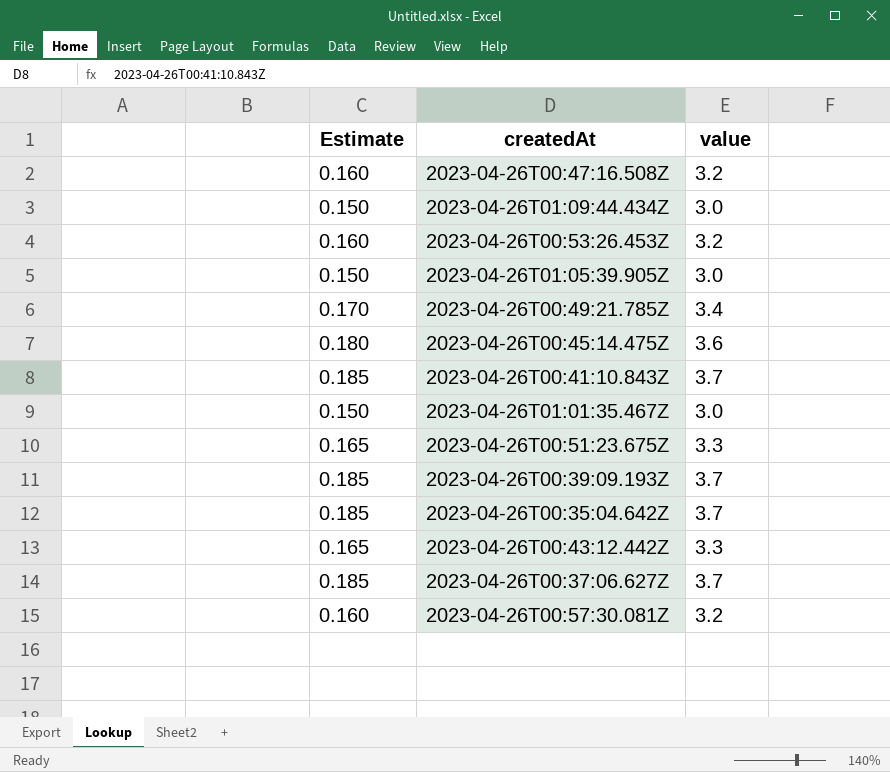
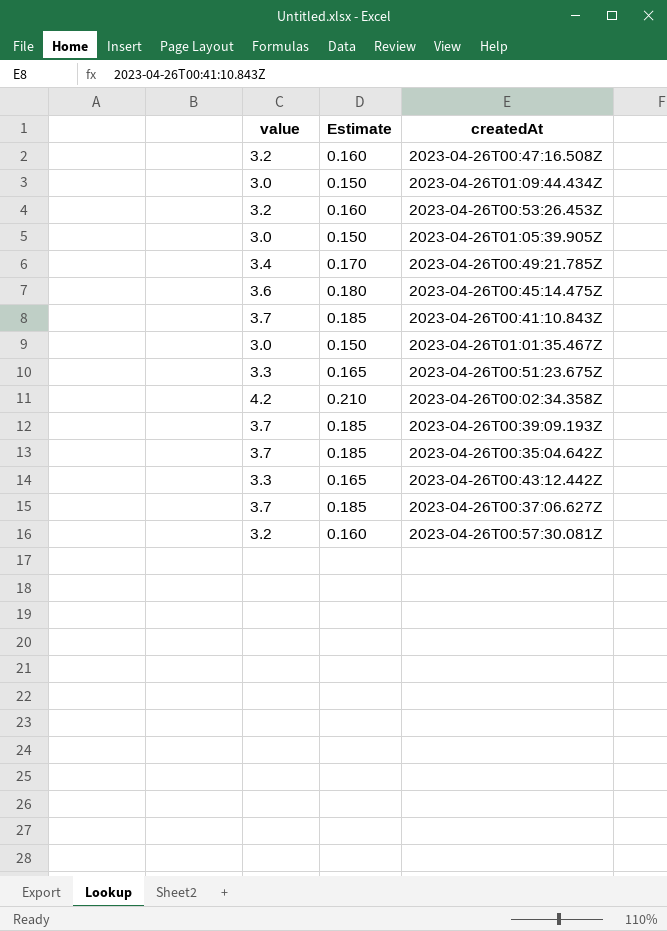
column value | position: 3 -> 1
row 2023-04-26T00:02:34.358Z: none -> 4.2 | 0.210

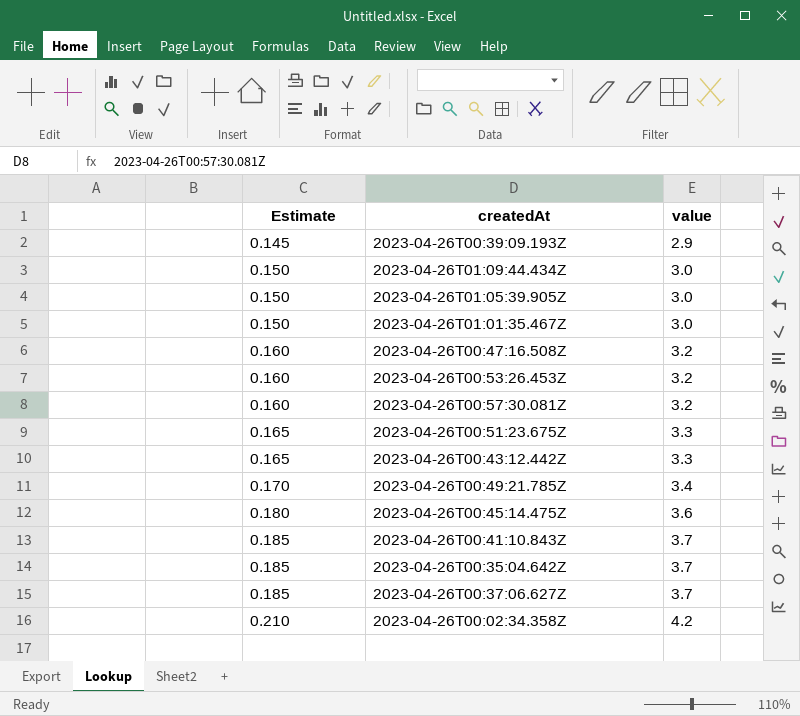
row order: none -> Estimate ascending
column value | position: 1 -> 3
2023-04-26T00:39:09.193Z | Estimate: 0.185 -> 0.145
2023-04-26T00:39:09.193Z | value: 3.7 -> 2.9

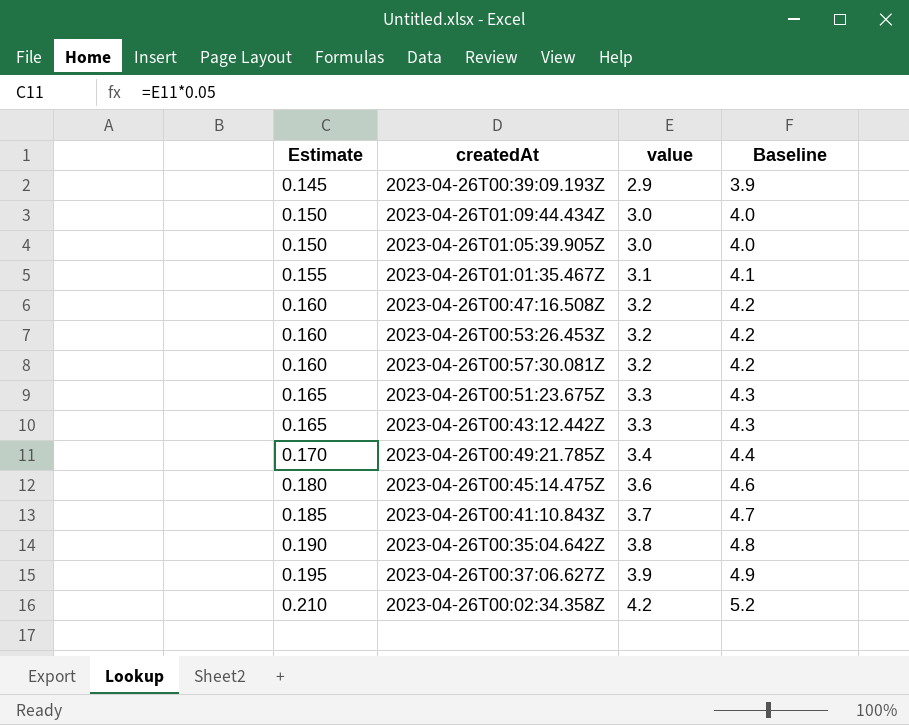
column Baseline | formula: none -> [value] + 1
2023-04-26T01:01:35.467Z | Estimate: 0.150 -> 0.155
2023-04-26T01:01:35.467Z | value: 3.0 -> 3.1
2023-04-26T00:35:04.642Z | Estimate: 0.185 -> 0.190
2023-04-26T00:35:04.642Z | value: 3.7 -> 3.8
2023-04-26T00:37:06.627Z | Estimate: 0.185 -> 0.195
2023-04-26T00:37:06.627Z | value: 3.7 -> 3.9

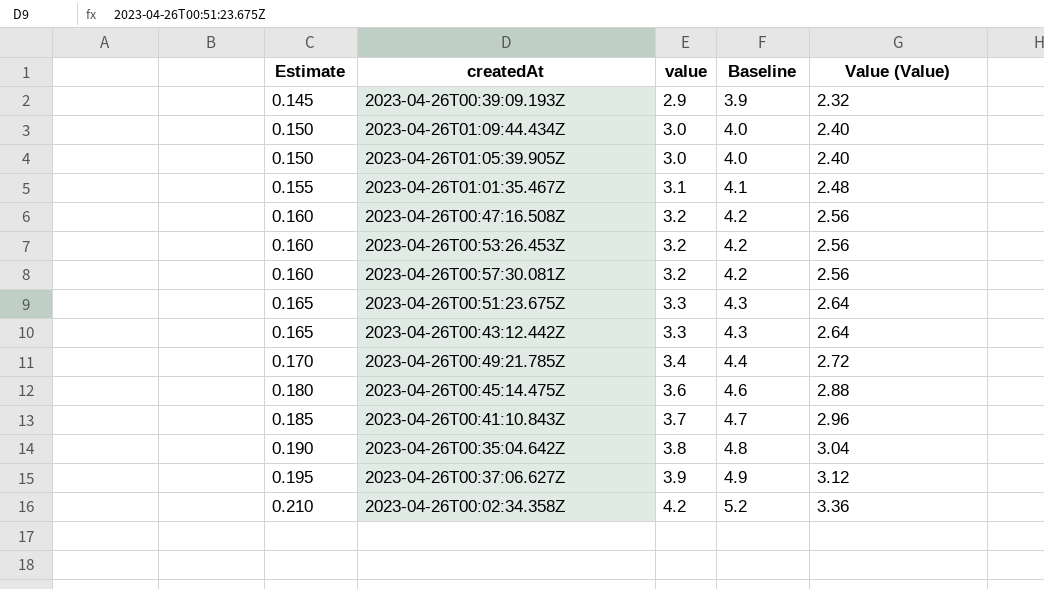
column Value (Value) | formula: none -> [value] * 0.8

